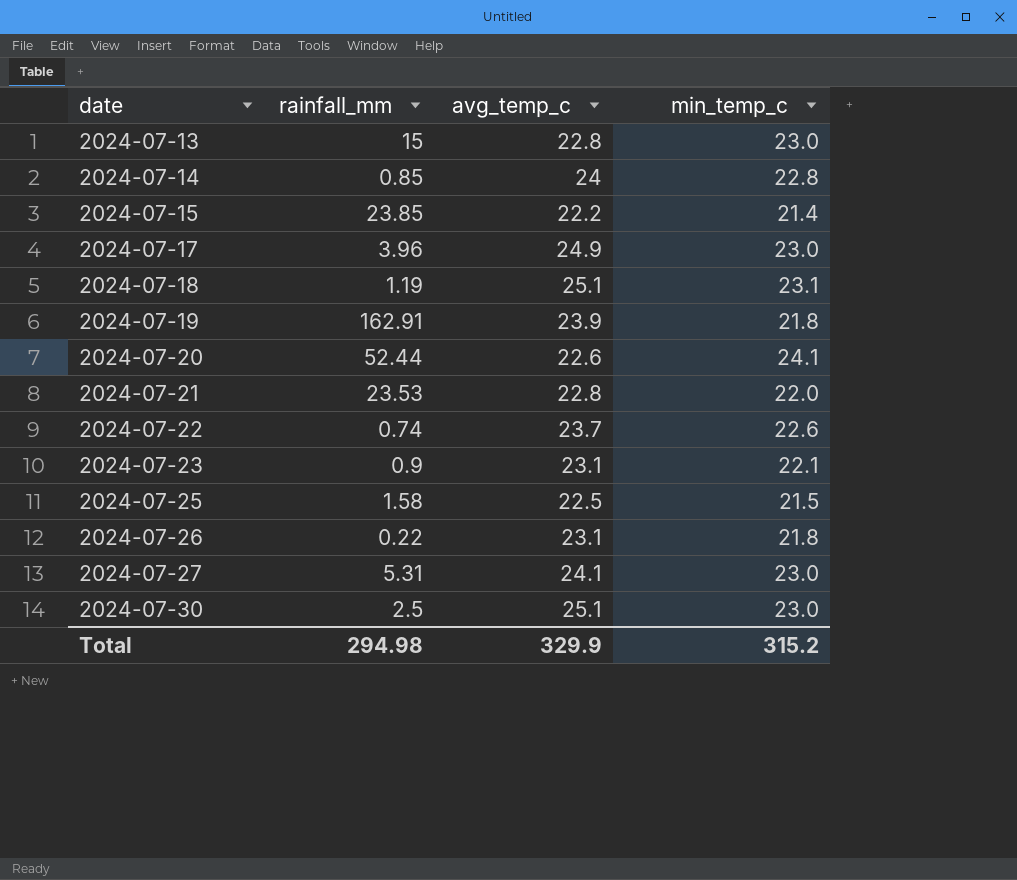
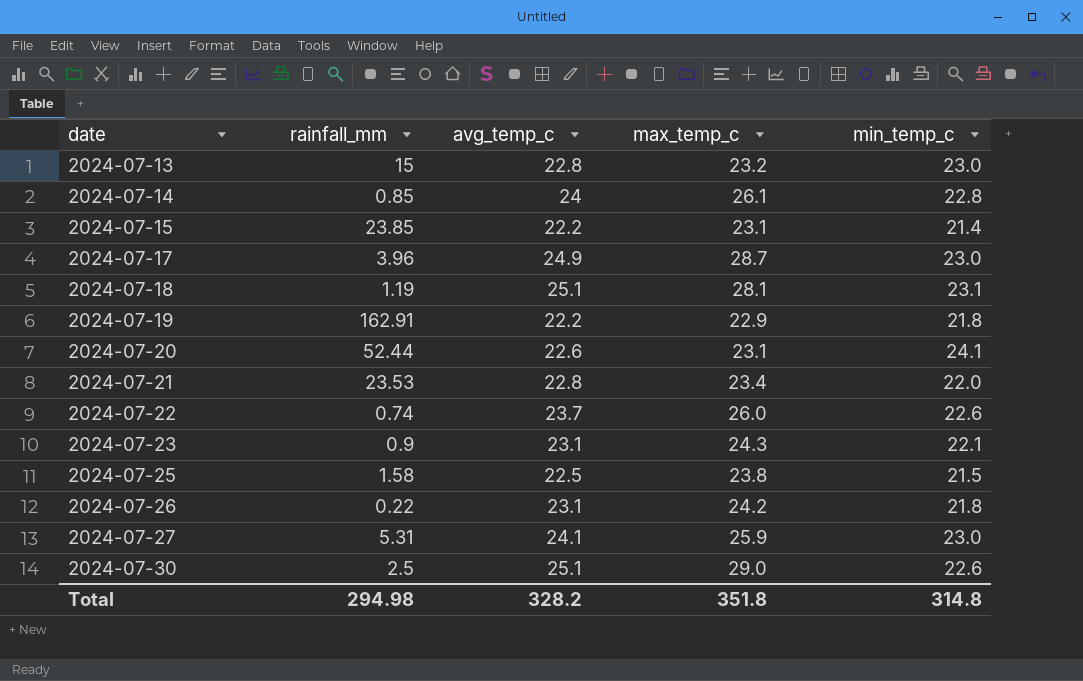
column max_temp_c | position: none -> 4
2024-07-19 | avg_temp_c: 23.9 -> 22.2
2024-07-30 | min_temp_c: 23.0 -> 22.6
Total | avg_temp_c: 329.9 -> 328.2
Total | min_temp_c: 315.2 -> 314.8

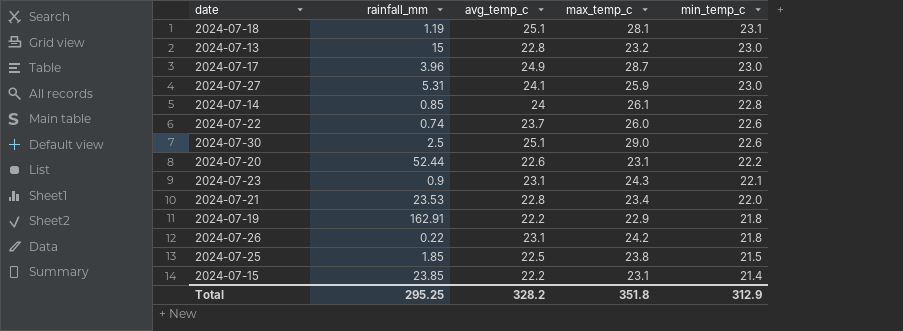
row order: date ascending -> min_temp_c descending
2024-07-20 | min_temp_c: 24.1 -> 22.2
2024-07-25 | rainfall_mm: 1.58 -> 1.85
Total | rainfall_mm: 294.98 -> 295.25
Total | min_temp_c: 314.8 -> 312.9

